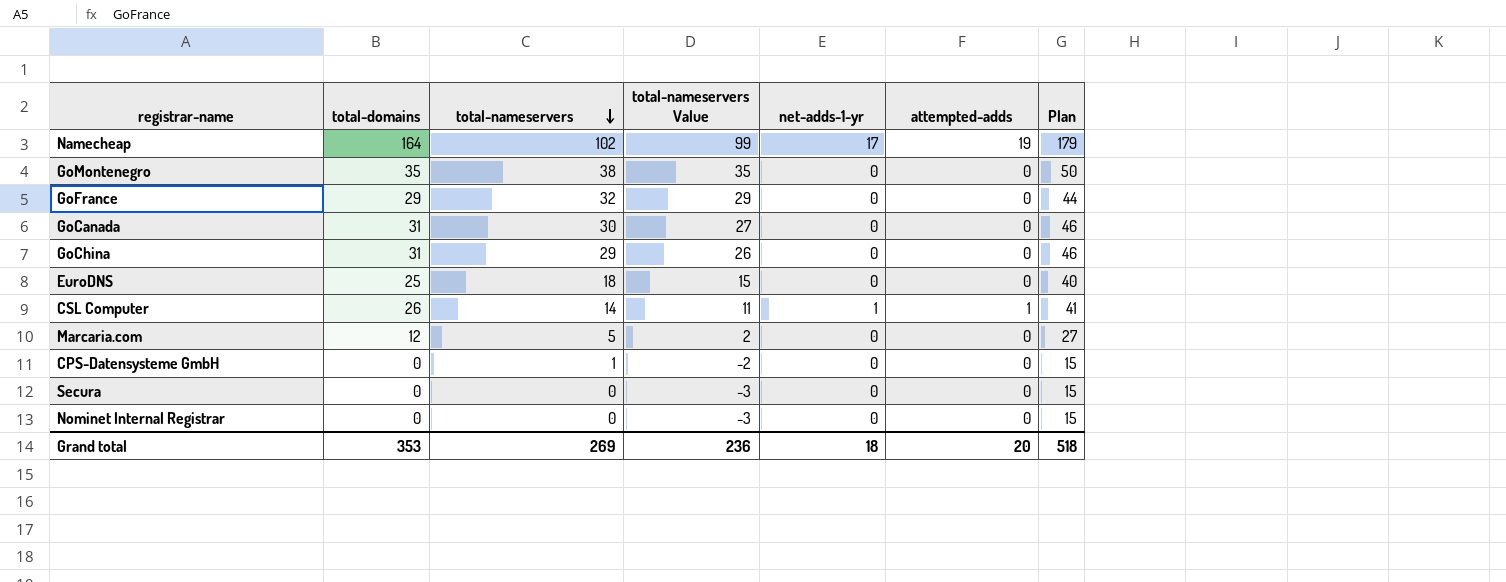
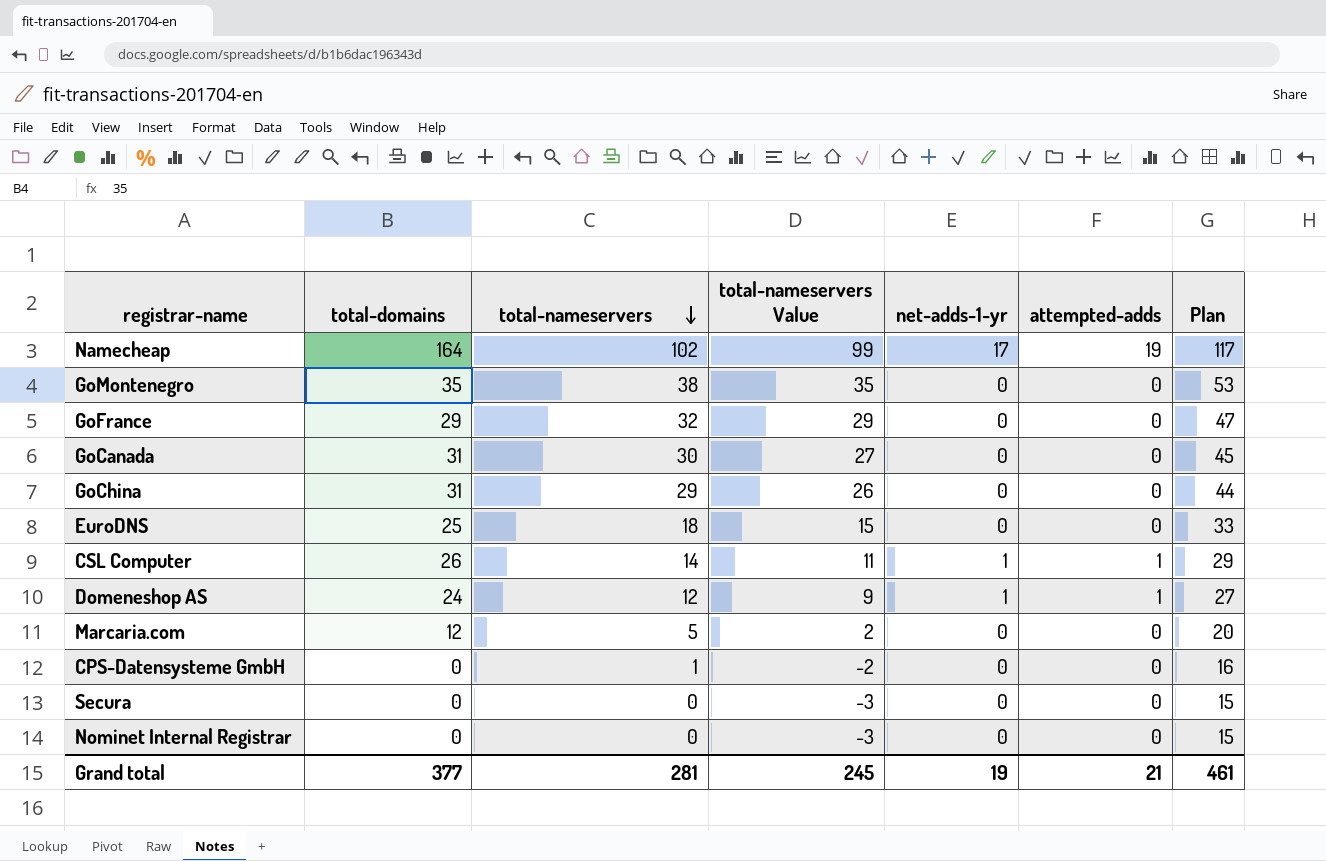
column Plan | formula: [total-domains] + 15 -> [total-nameservers] + 15
row Domeneshop AS: none -> 24 | 12 | 9 | 1 | 1 | 27
Grand total | total-domains: 353 -> 377
Grand total | total-nameservers: 269 -> 281
Grand total | total-nameservers Value: 236 -> 245
Grand total | net-adds-1-yr: 18 -> 19
Grand total | attempted-adds: 20 -> 21
Grand total | Plan: 518 -> 461

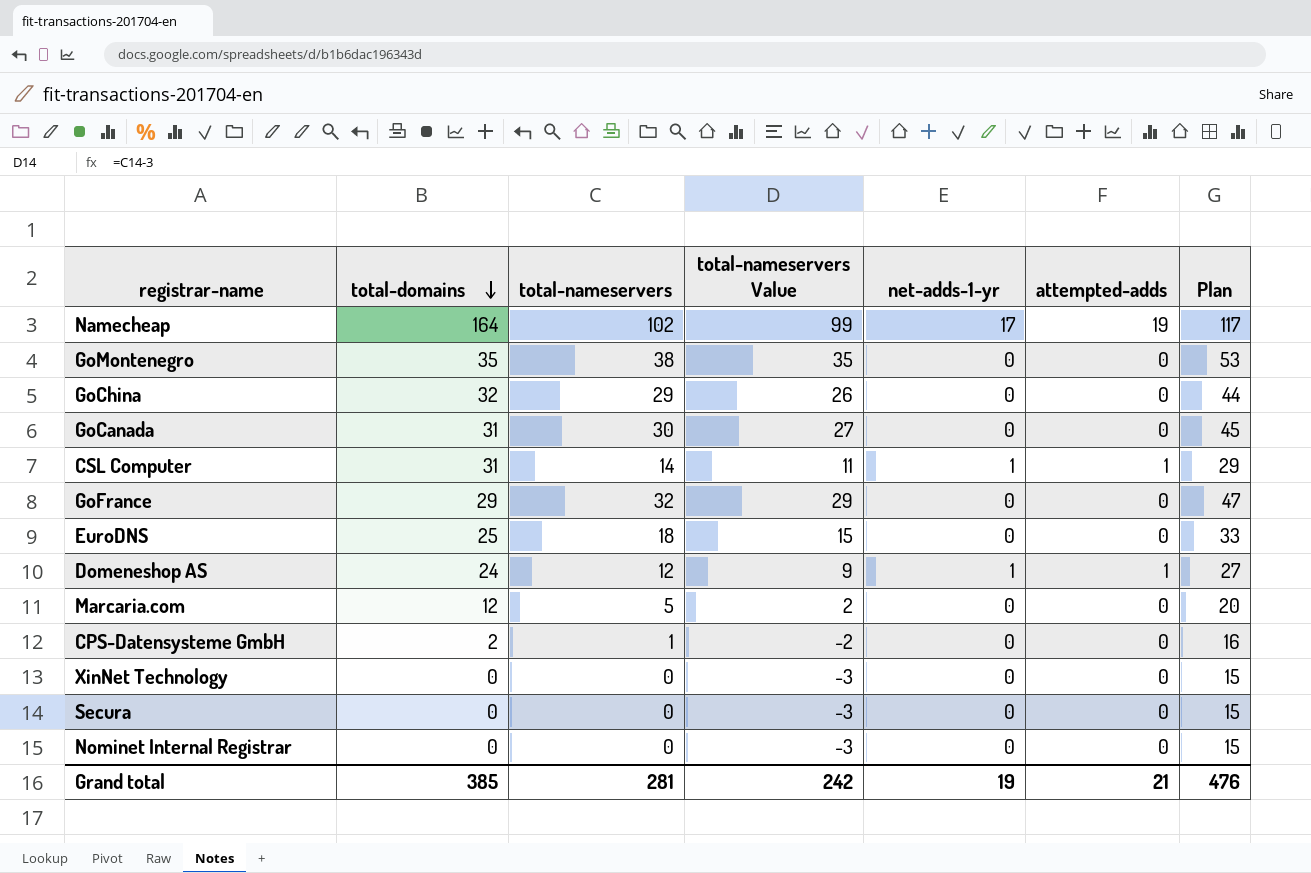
row order: total-nameservers descending -> total-domains descending
GoChina | total-domains: 31 -> 32
CSL Computer | total-domains: 26 -> 31
CPS-Datensysteme GmbH | total-domains: 0 -> 2
row XinNet Technology: none -> 0 | 0 | -3 | 0 | 0 | 15
Grand total | total-domains: 377 -> 385
Grand total | total-nameservers Value: 245 -> 242
Grand total | Plan: 461 -> 476

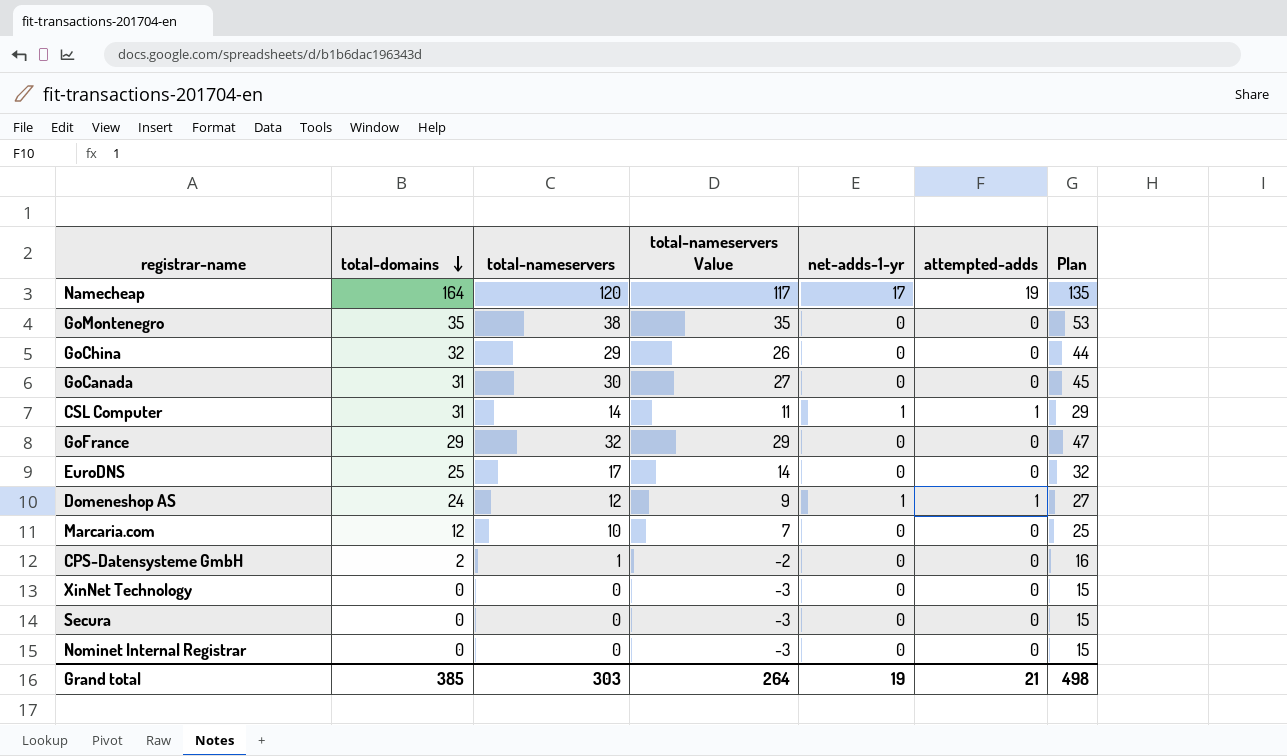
Namecheap | total-nameservers: 102 -> 120
Namecheap | total-nameservers Value: 99 -> 117
Namecheap | Plan: 117 -> 135
EuroDNS | total-nameservers: 18 -> 17
EuroDNS | total-nameservers Value: 15 -> 14
EuroDNS | Plan: 33 -> 32
Marcaria.com | total-nameservers: 5 -> 10
Marcaria.com | total-nameservers Value: 2 -> 7
Marcaria.com | Plan: 20 -> 25
Grand total | total-nameservers: 281 -> 303
Grand total | total-nameservers Value: 242 -> 264
Grand total | Plan: 476 -> 498

